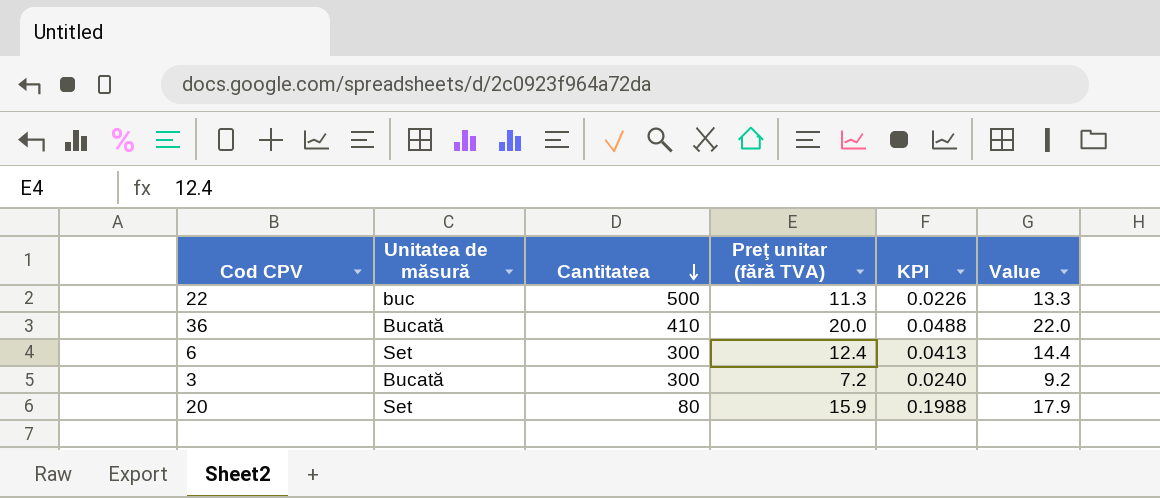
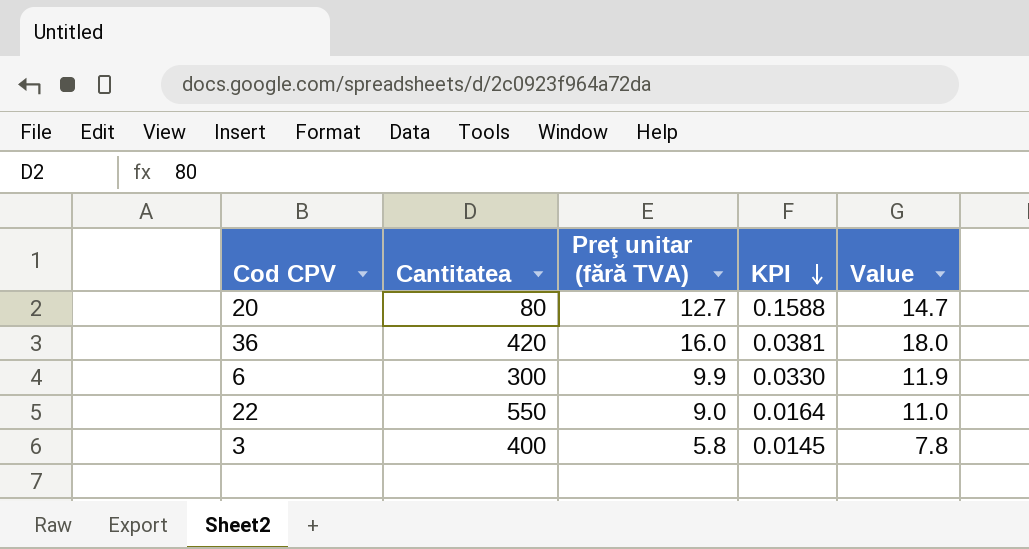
row order: Cantitatea descending -> KPI descending
column Unitatea de măsură | position: 2 -> none
20 | Preţ unitar (fără TVA): 15.9 -> 12.7
20 | KPI: 0.1988 -> 0.1588
20 | Value: 17.9 -> 14.7
36 | Cantitatea: 410 -> 420
36 | Preţ unitar (fără TVA): 20.0 -> 16.0
36 | KPI: 0.0488 -> 0.0381
36 | Value: 22.0 -> 18.0
6 | Preţ unitar (fără TVA): 12.4 -> 9.9
6 | KPI: 0.0413 -> 0.0330
6 | Value: 14.4 -> 11.9
22 | Cantitatea: 500 -> 550
22 | Preţ unitar (fără TVA): 11.3 -> 9.0
22 | KPI: 0.0226 -> 0.0164
22 | Value: 13.3 -> 11.0
3 | Cantitatea: 300 -> 400
3 | Preţ unitar (fără TVA): 7.2 -> 5.8
3 | KPI: 0.0240 -> 0.0145
3 | Value: 9.2 -> 7.8

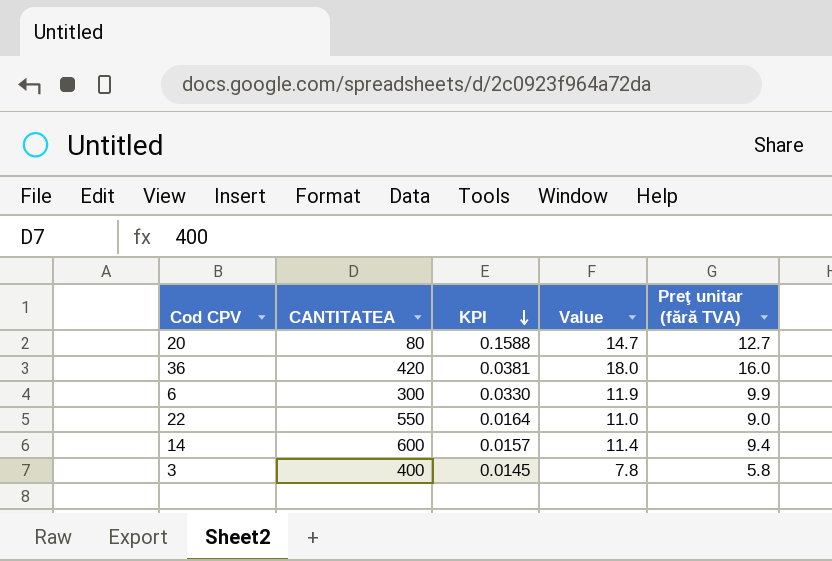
column name: Cantitatea -> CANTITATEA
column Preţ unitar (fără TVA) | position: 3 -> 5
row 14: none -> 600 | 0.0157 | 11.4 | 9.4

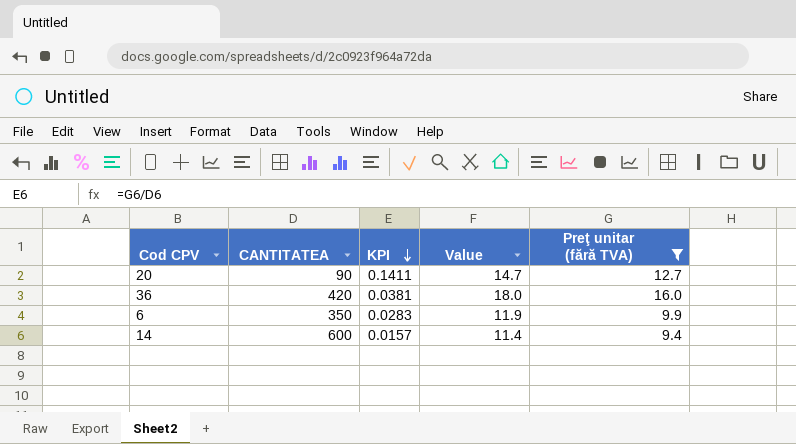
filter: none -> Preţ unitar (fără TVA) >= 9.4
20 | CANTITATEA: 80 -> 90
20 | KPI: 0.1588 -> 0.1411
6 | CANTITATEA: 300 -> 350
6 | KPI: 0.0330 -> 0.0283

